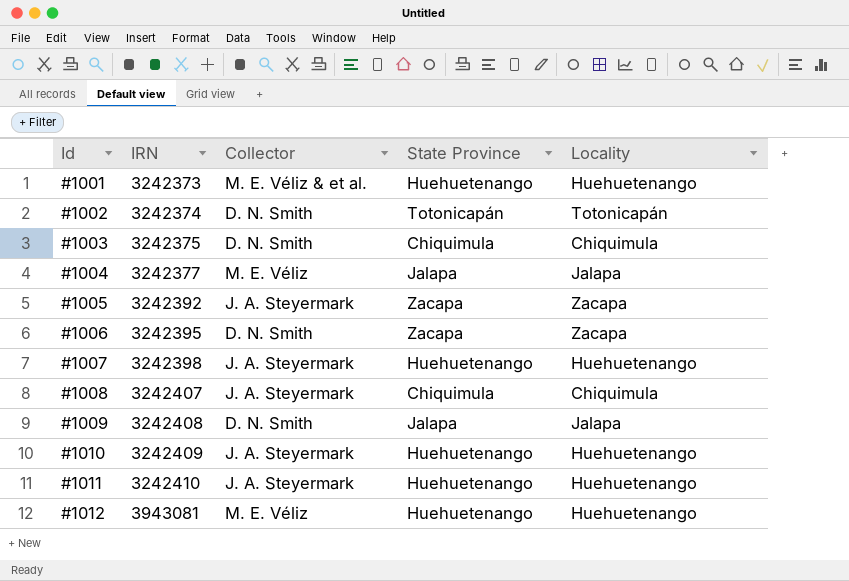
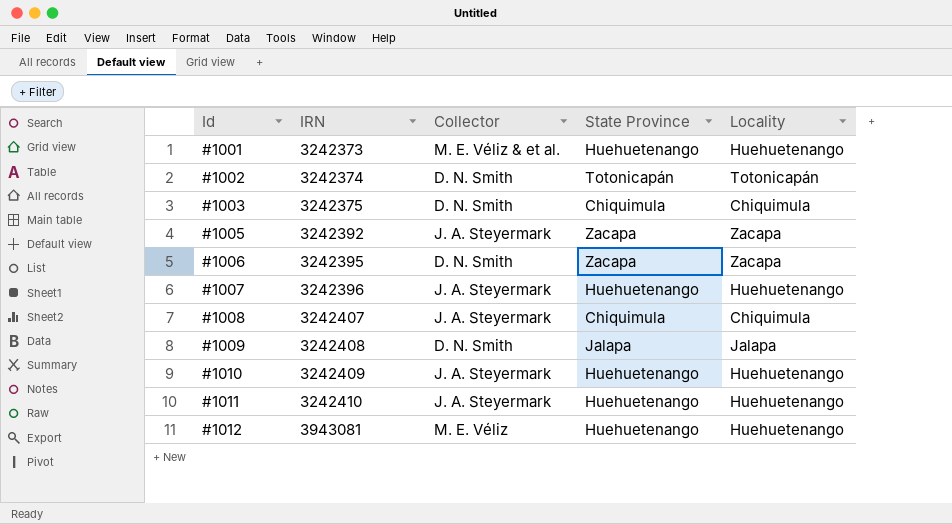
row #1004: 3242377 | M. E. Véliz | Jalapa | Jalapa -> none
#1007 | IRN: 3242398 -> 3242396

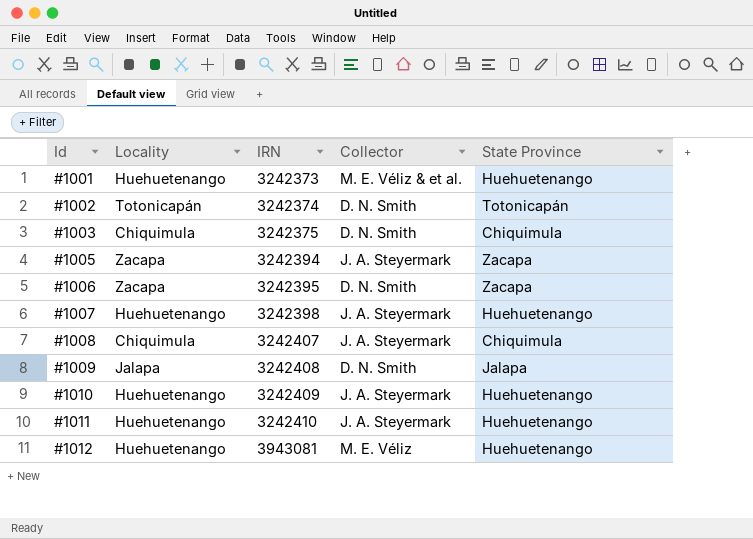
column Locality | position: 5 -> 2
#1005 | IRN: 3242392 -> 3242394
#1007 | IRN: 3242396 -> 3242398

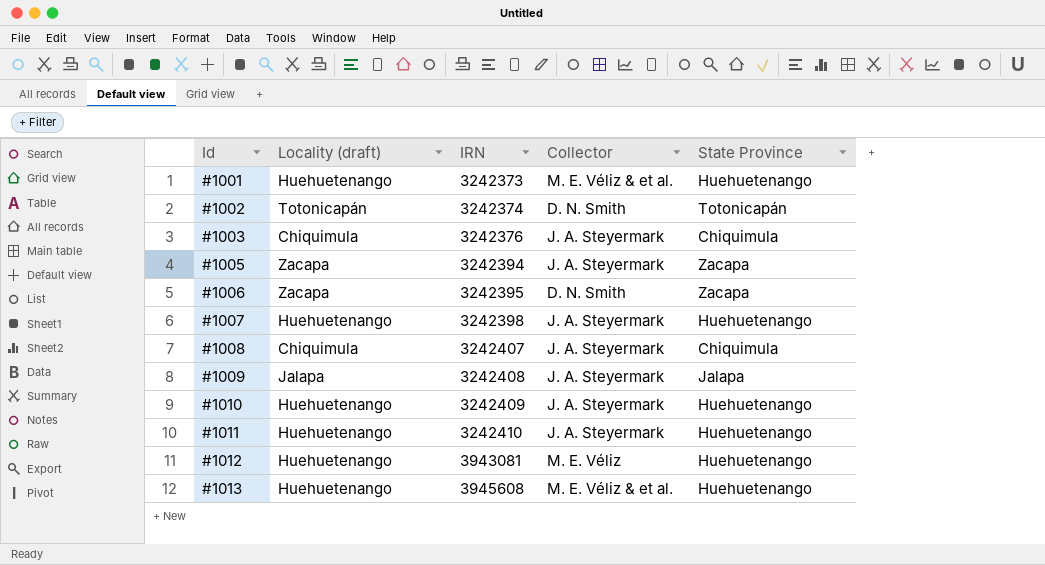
column name: Locality -> Locality (draft)
#1003 | IRN: 3242375 -> 3242376
#1003 | Collector: D. N. Smith -> J. A. Steyermark
#1009 | Collector: D. N. Smith -> J. A. Steyermark
row #1013: none -> Huehuetenango | 3945608 | M. E. Véliz & et al. | Huehuetenango

